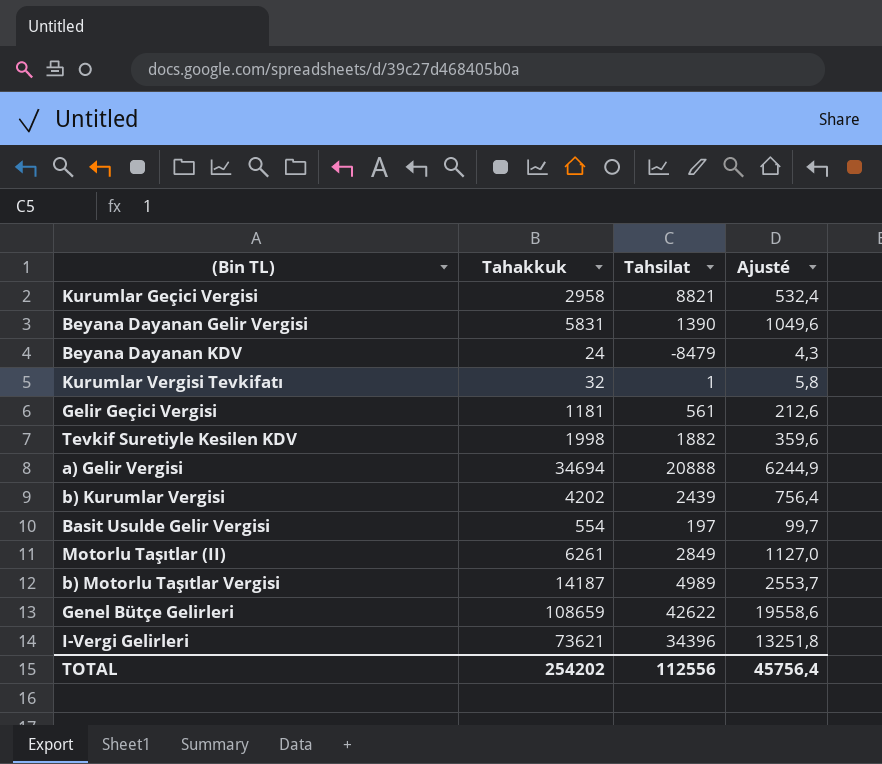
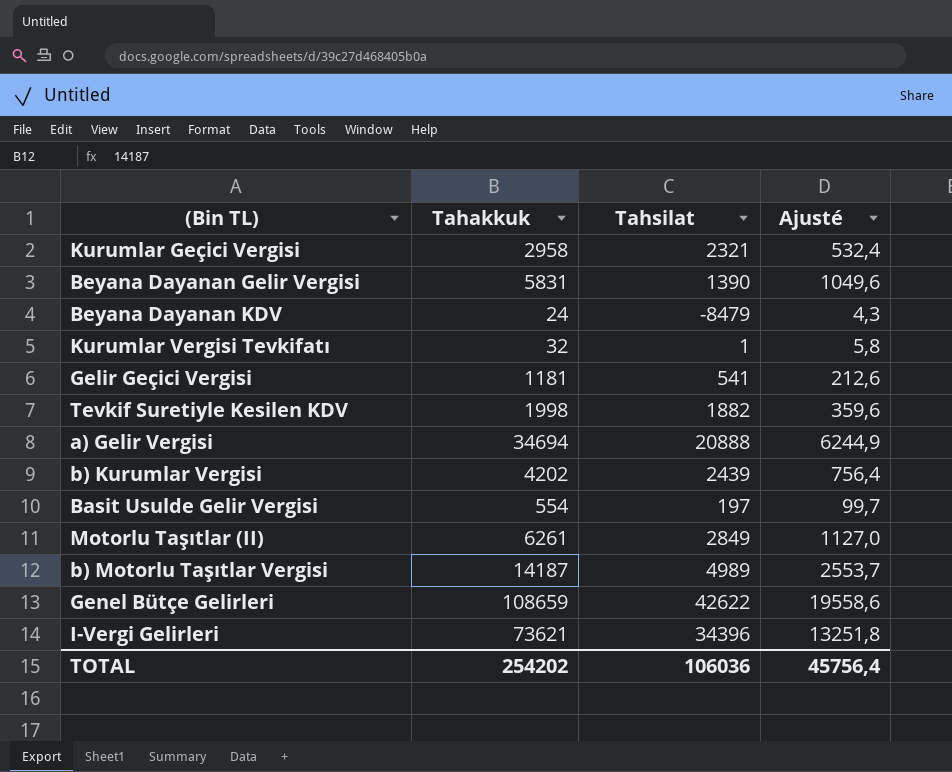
Kurumlar Geçici Vergisi | Tahsilat: 8821 -> 2321
Gelir Geçici Vergisi | Tahsilat: 561 -> 541
TOTAL | Tahsilat: 112556 -> 106036

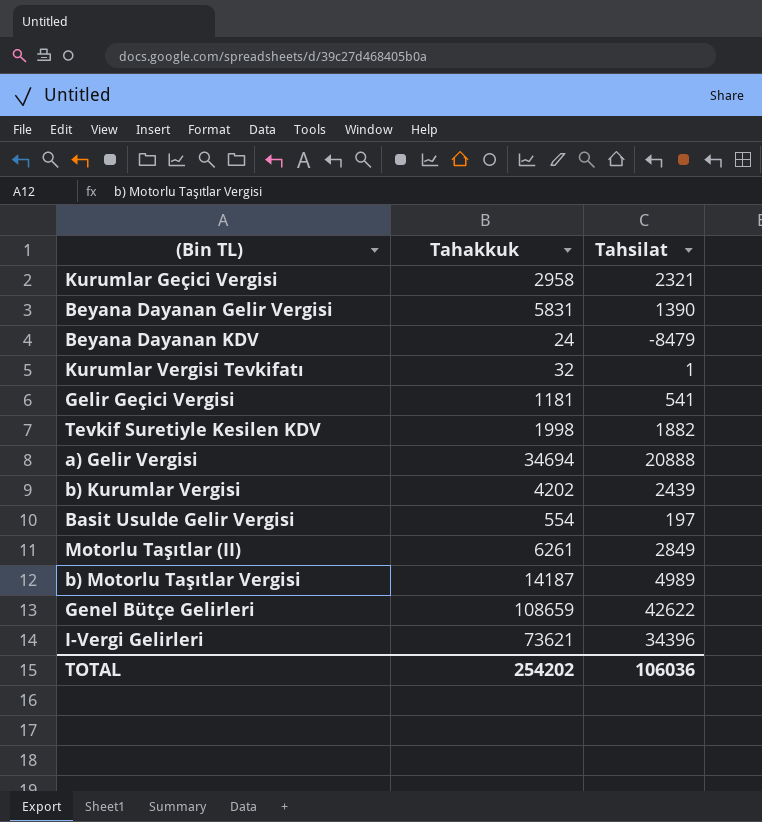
column Ajusté | formula: [Tahakkuk] * 0,18 -> none

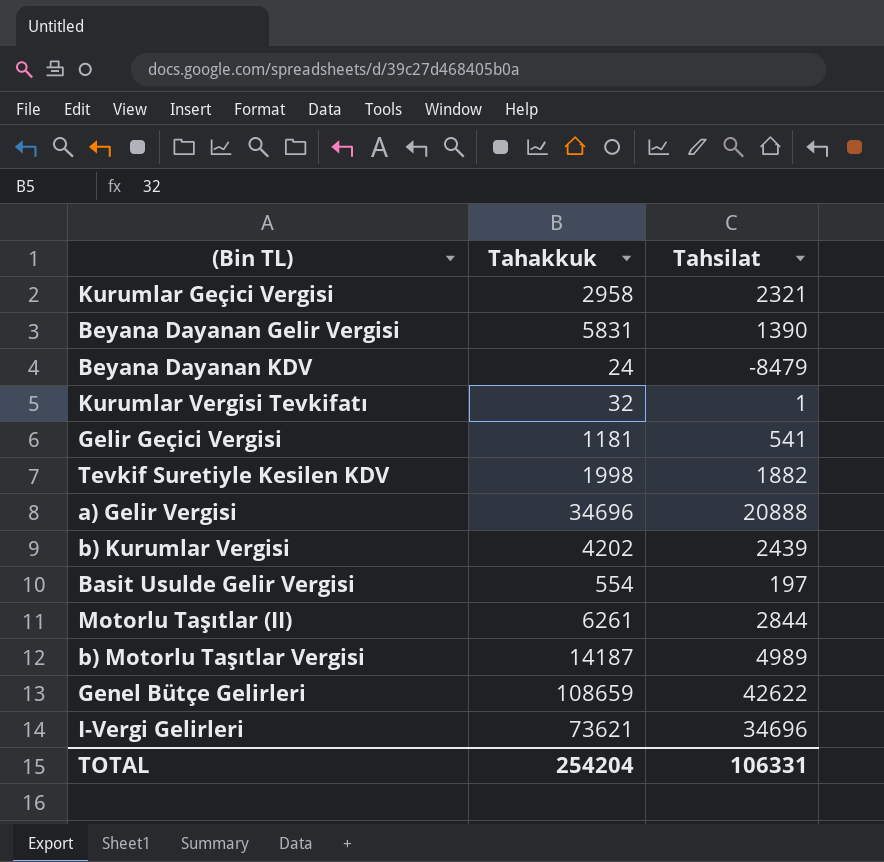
a) Gelir Vergisi | Tahakkuk: 34694 -> 34696
Motorlu Taşıtlar (II) | Tahsilat: 2849 -> 2844
I-Vergi Gelirleri | Tahsilat: 34396 -> 34696
TOTAL | Tahakkuk: 254202 -> 254204
TOTAL | Tahsilat: 106036 -> 106331

